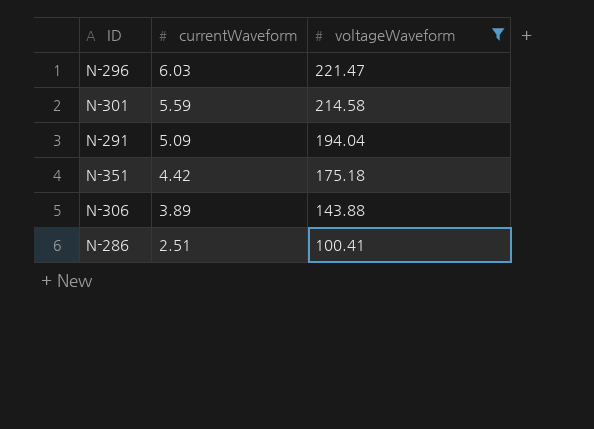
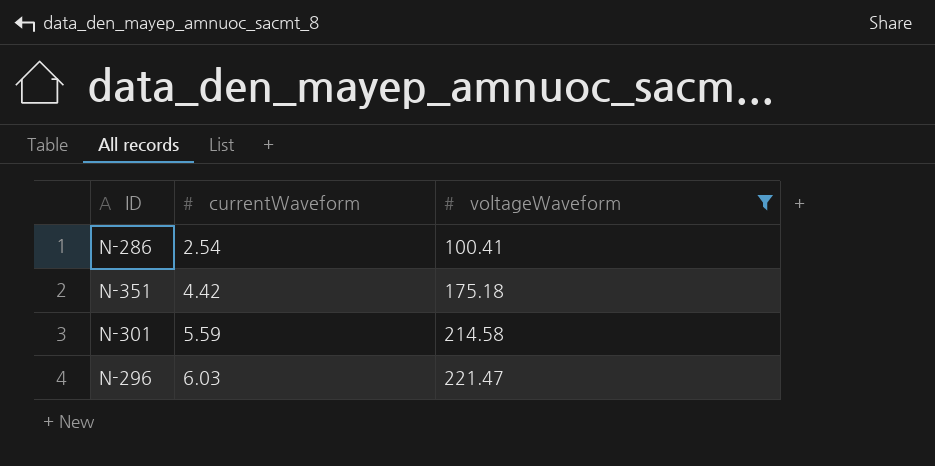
row order: currentWaveform descending -> currentWaveform ascending
row N-291: 5.09 | 194.04 -> none
row N-306: 3.89 | 143.88 -> none
N-286 | currentWaveform: 2.51 -> 2.54

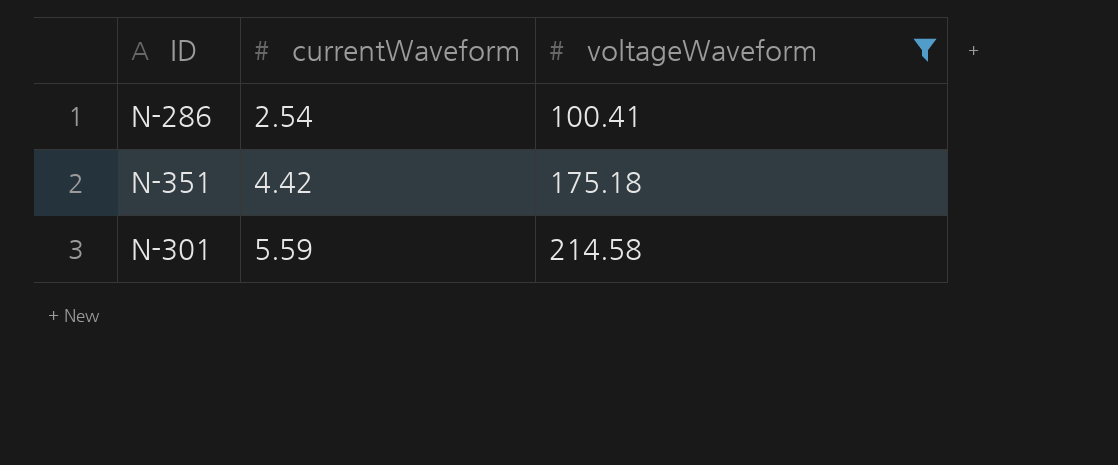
row N-296: 6.03 | 221.47 -> none

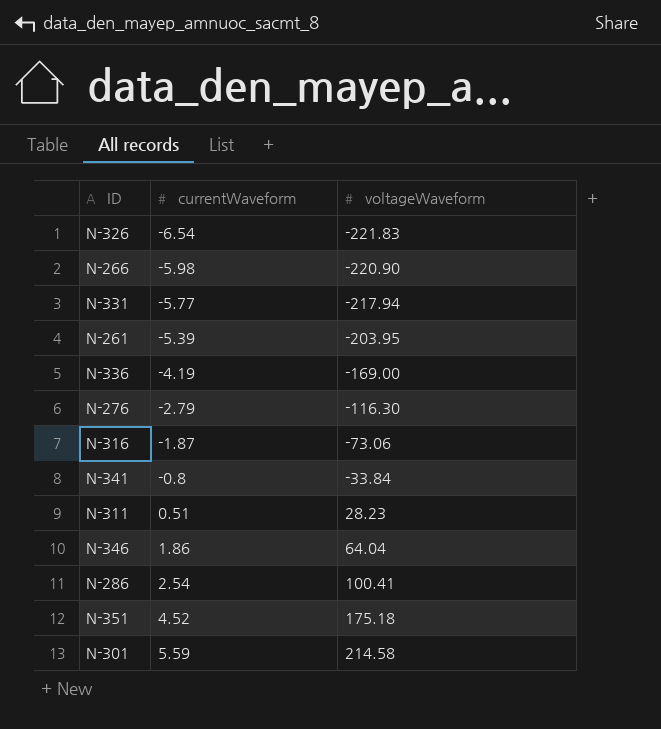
filter: voltageWaveform >= 100.41 -> none
N-351 | currentWaveform: 4.42 -> 4.52

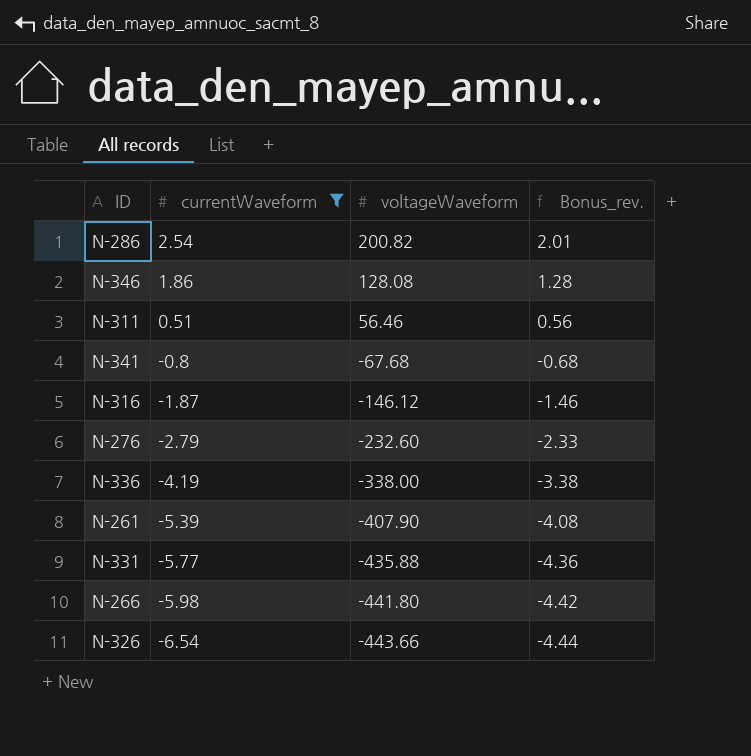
filter: none -> currentWaveform <= 2.54
row order: currentWaveform ascending -> currentWaveform descending
column Bonus_rev. | formula: none -> [voltageWaveform] * 0.01
N-286 | voltageWaveform: 100.41 -> 200.82
N-346 | voltageWaveform: 64.04 -> 128.08
N-311 | voltageWaveform: 28.23 -> 56.46
N-341 | voltageWaveform: -33.84 -> -67.68
N-316 | voltageWaveform: -73.06 -> -146.12
N-276 | voltageWaveform: -116.30 -> -232.60
N-336 | voltageWaveform: -169.00 -> -338.00
N-261 | voltageWaveform: -203.95 -> -407.90
N-331 | voltageWaveform: -217.94 -> -435.88
N-266 | voltageWaveform: -220.90 -> -441.80
N-326 | voltageWaveform: -221.83 -> -443.66

